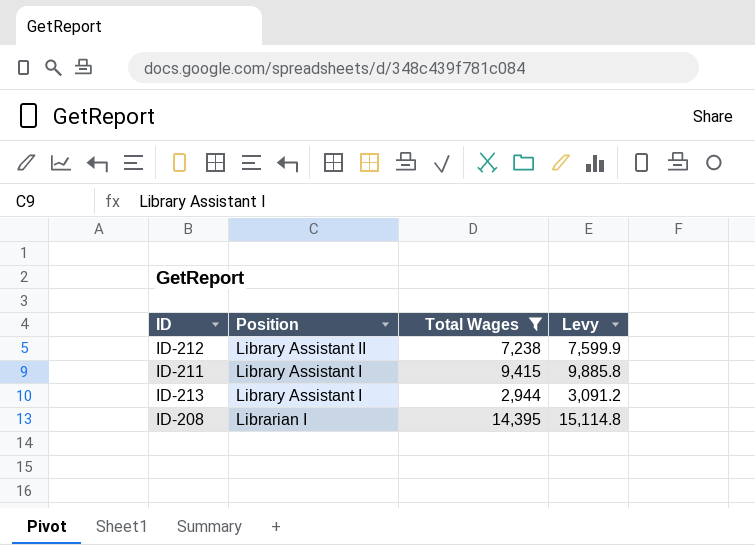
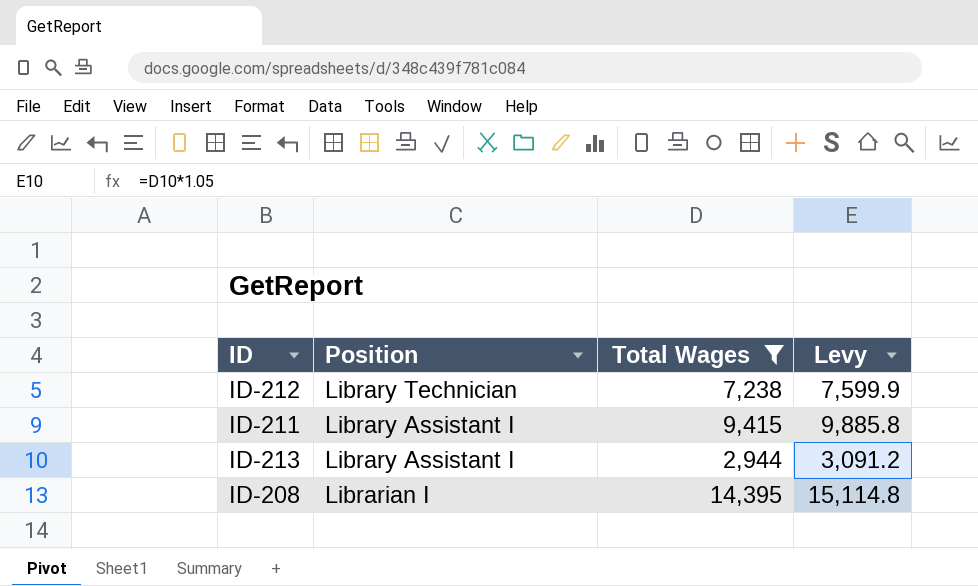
ID-212 | Position: Library Assistant II -> Library Technician

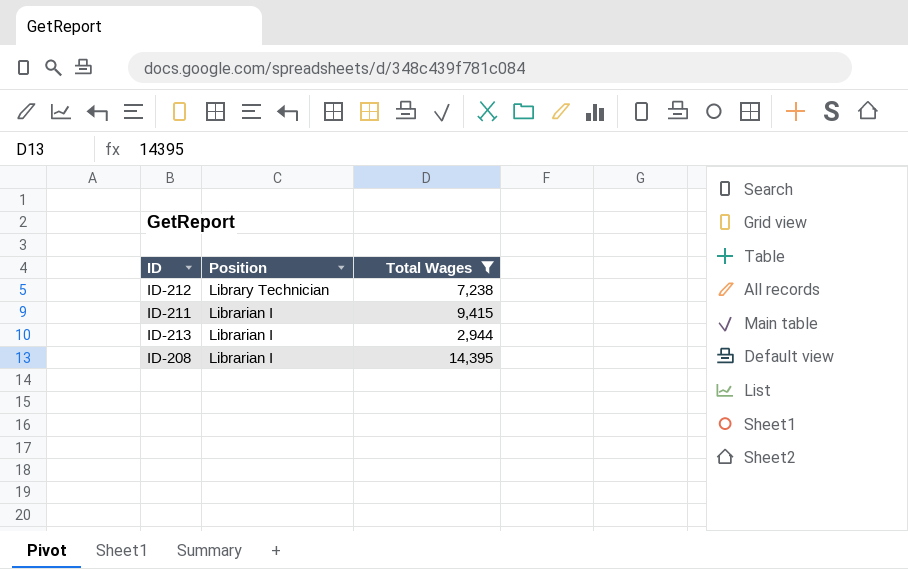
column Levy | formula: [Total Wages] * 1.05 -> none
ID-211 | Position: Library Assistant I -> Librarian I
ID-213 | Position: Library Assistant I -> Librarian I

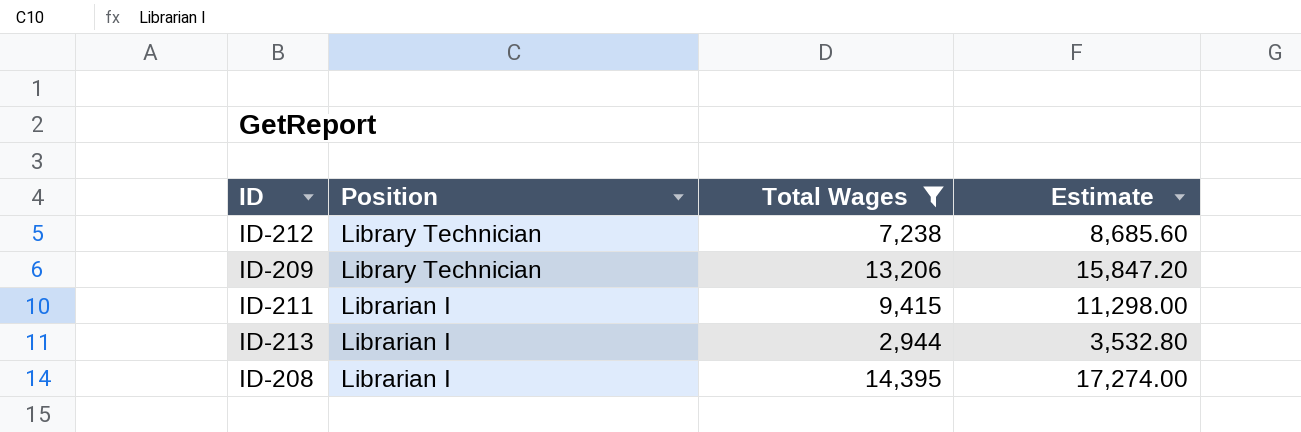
column Estimate | formula: none -> [Total Wages] * 1.2
row ID-209: none -> Library Technician | 13,206 | 15,847.20

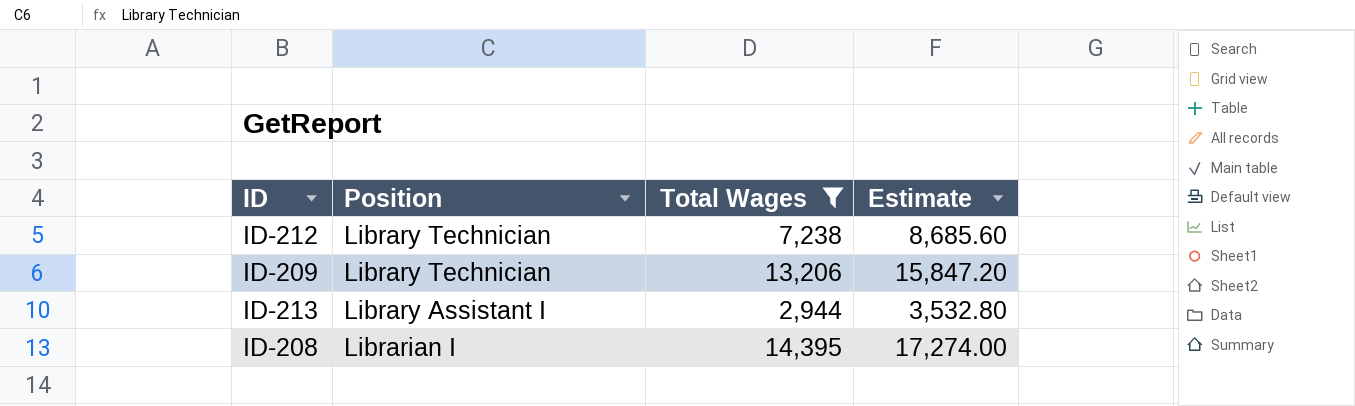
row ID-211: Librarian I | 9,415 | 11,298.00 -> none
ID-213 | Position: Librarian I -> Library Assistant I

